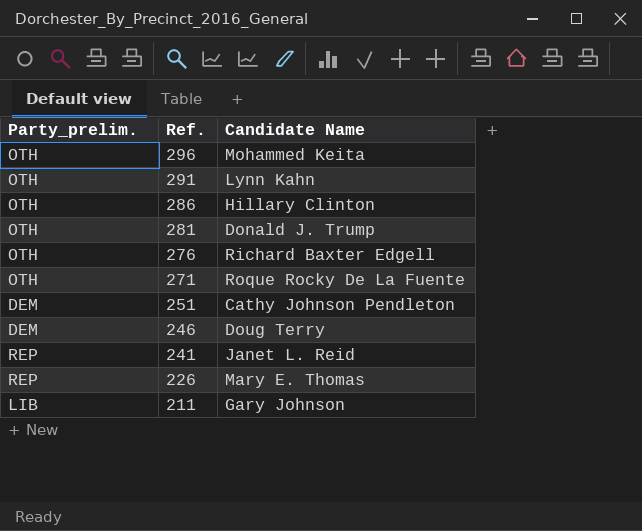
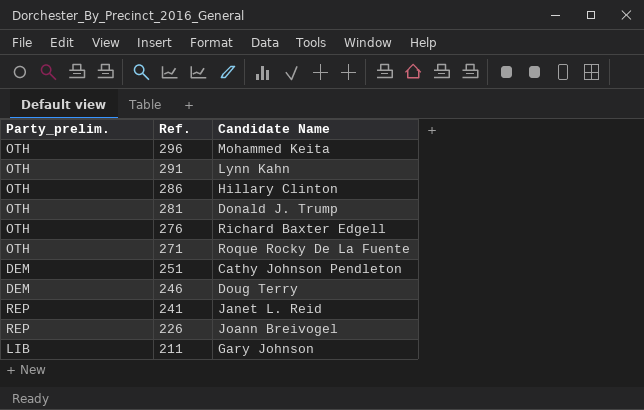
226 | Candidate Name: Mary E. Thomas -> Joann Breivogel

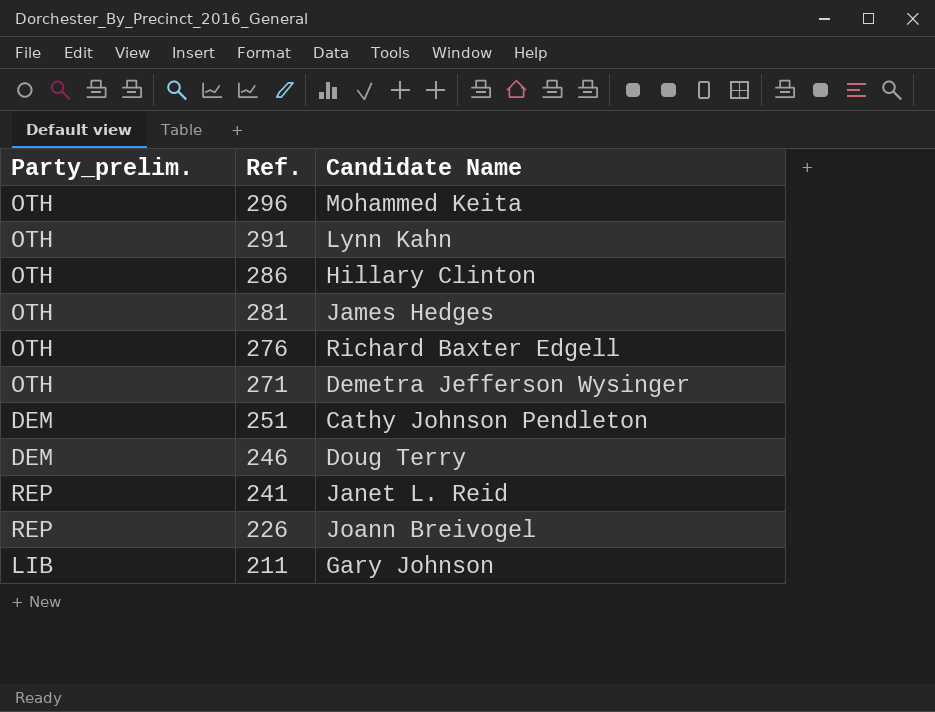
281 | Candidate Name: Donald J. Trump -> James Hedges
271 | Candidate Name: Roque Rocky De La Fuente -> Demetra Jefferson Wysinger

